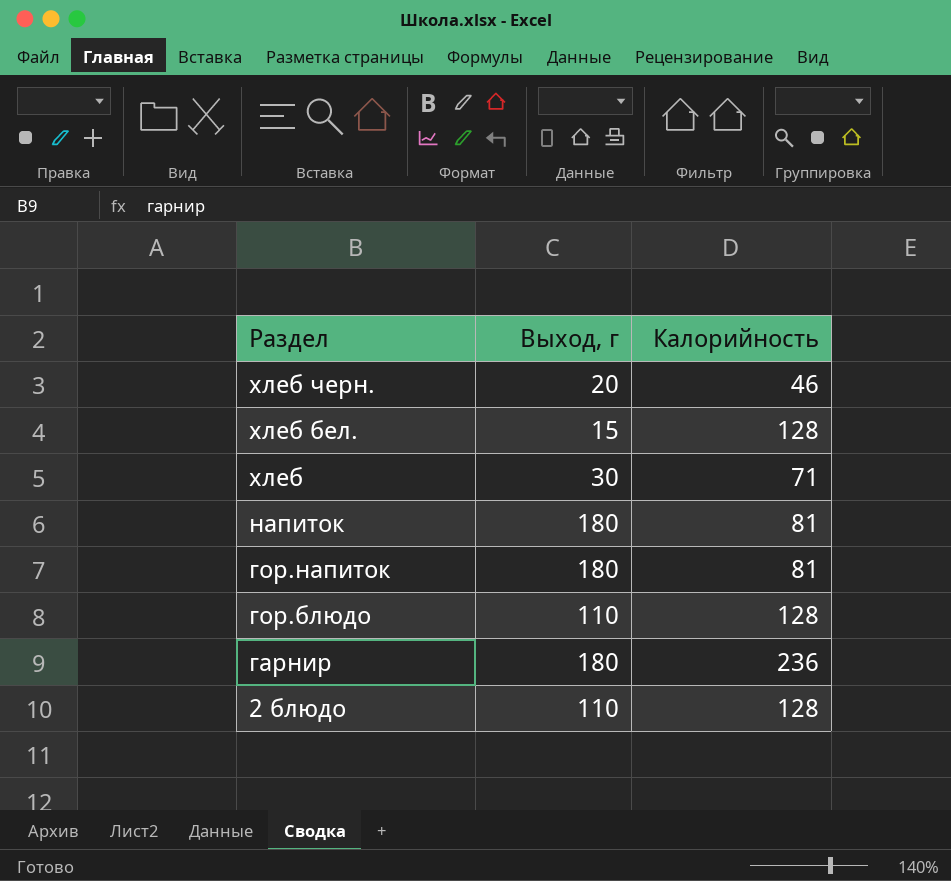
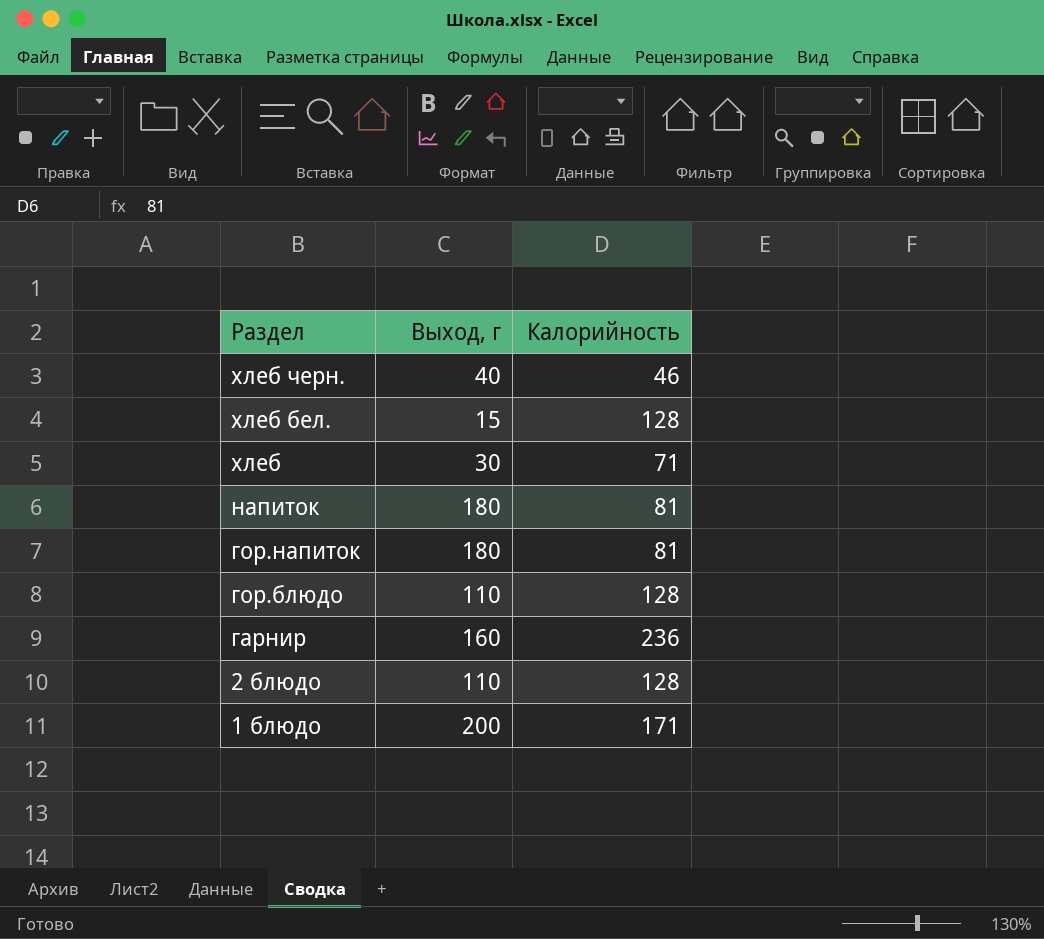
хлеб черн. | Выход, г: 20 -> 40
гарнир | Выход, г: 180 -> 160
row 1 блюдо: none -> 200 | 171

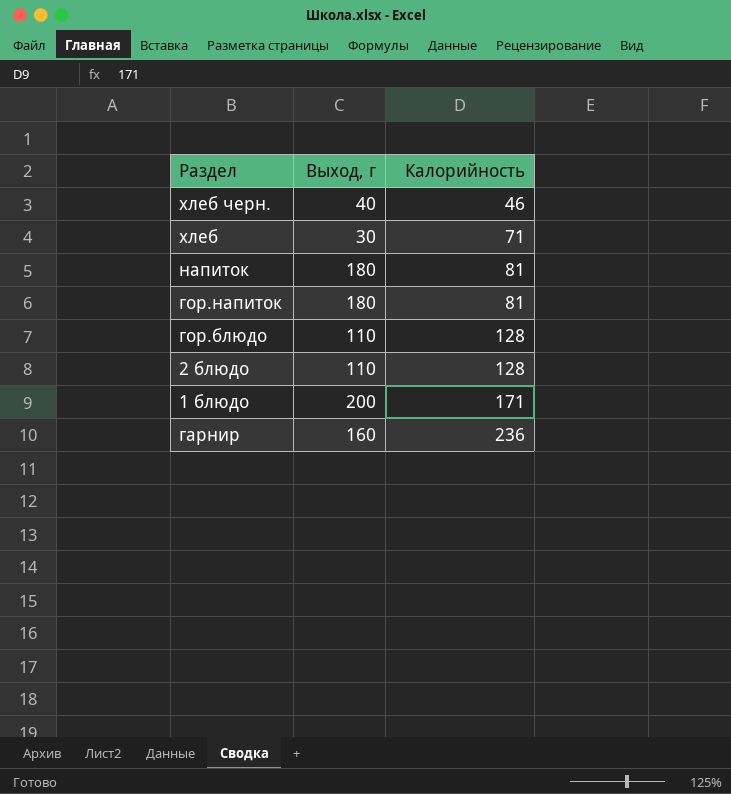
row order: Раздел descending -> Калорийность ascending
row хлеб бел.: 15 | 128 -> none

